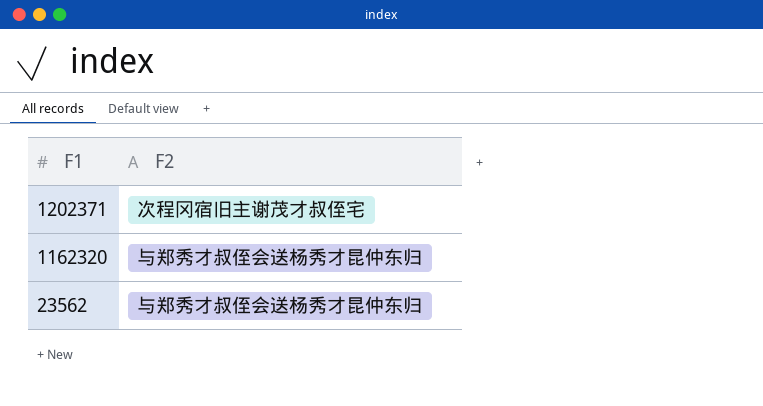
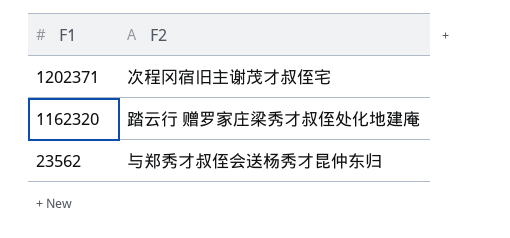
1162320 | F2: 与郑秀才叔侄会送杨秀才昆仲东归 -> 踏云行 赠罗家庄梁秀才叔侄处化地建庵

